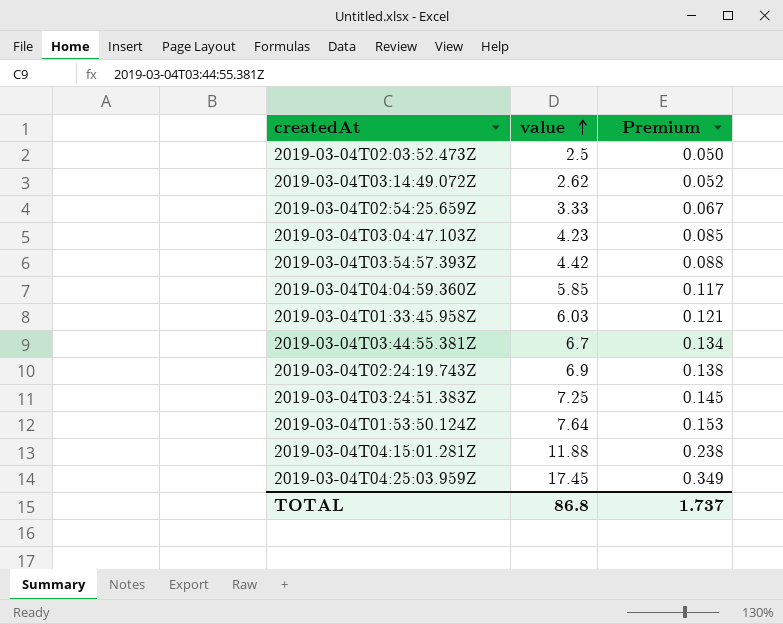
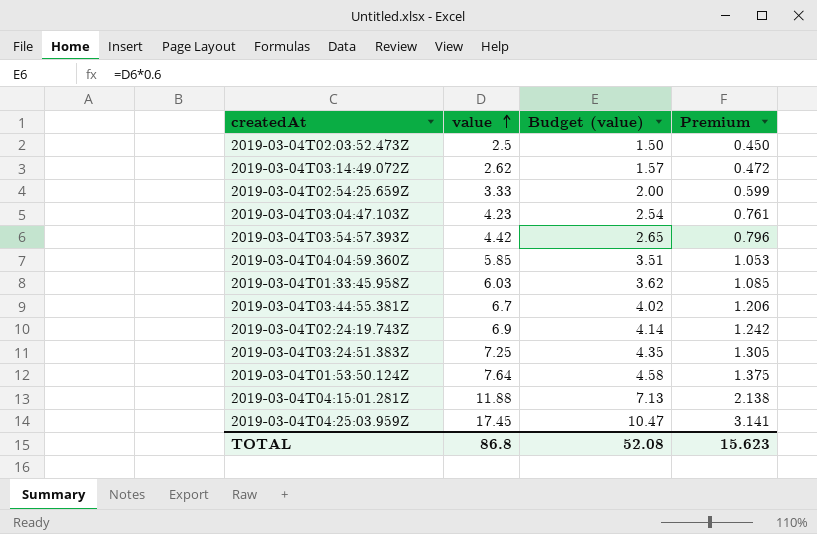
column Budget (value) | formula: none -> [value] * 0.6
column Premium | formula: [value] * 0.02 -> [value] * 0.18
TOTAL | Premium: 1.737 -> 15.623

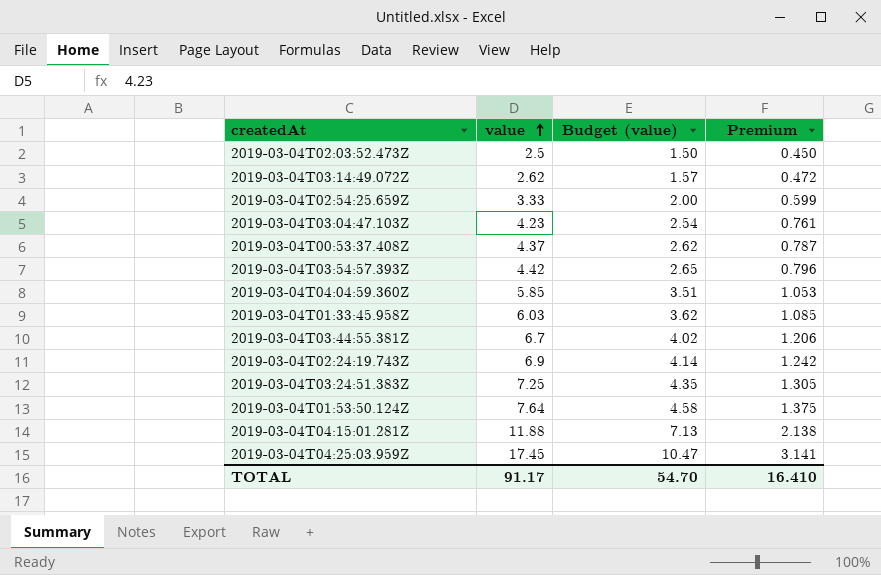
row 2019-03-04T00:53:37.408Z: none -> 4.37 | 2.62 | 0.787
TOTAL | value: 86.8 -> 91.17
TOTAL | Budget (value): 52.08 -> 54.70
TOTAL | Premium: 15.623 -> 16.410

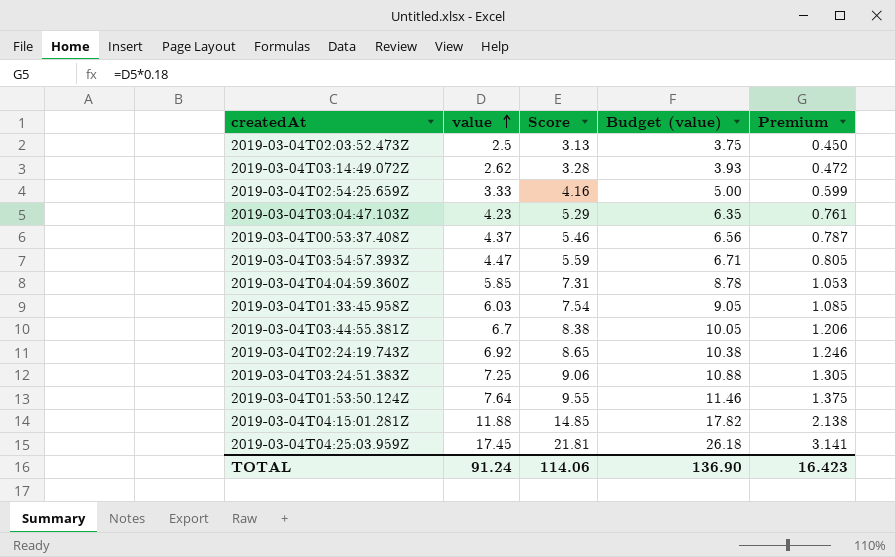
column Score | formula: none -> [value] * 1.25
column Budget (value) | formula: [value] * 0.6 -> [value] * 1.5
2019-03-04T03:54:57.393Z | value: 4.42 -> 4.47
2019-03-04T03:54:57.393Z | Premium: 0.796 -> 0.805
2019-03-04T02:24:19.743Z | value: 6.9 -> 6.92
2019-03-04T02:24:19.743Z | Premium: 1.242 -> 1.246
TOTAL | value: 91.17 -> 91.24
TOTAL | Budget (value): 54.70 -> 136.90
TOTAL | Premium: 16.410 -> 16.423

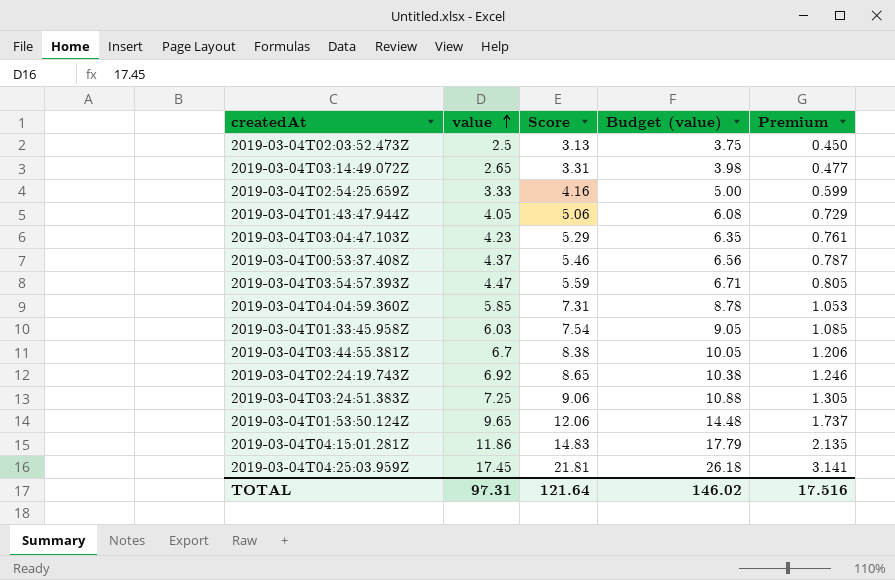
2019-03-04T03:14:49.072Z | value: 2.62 -> 2.65
2019-03-04T03:14:49.072Z | Score: 3.28 -> 3.31
2019-03-04T03:14:49.072Z | Budget (value): 3.93 -> 3.98
2019-03-04T03:14:49.072Z | Premium: 0.472 -> 0.477
row 2019-03-04T01:43:47.944Z: none -> 4.05 | 5.06 | 6.08 | 0.729
2019-03-04T01:53:50.124Z | value: 7.64 -> 9.65
2019-03-04T01:53:50.124Z | Score: 9.55 -> 12.06
2019-03-04T01:53:50.124Z | Budget (value): 11.46 -> 14.48
2019-03-04T01:53:50.124Z | Premium: 1.375 -> 1.737
2019-03-04T04:15:01.281Z | value: 11.88 -> 11.86
2019-03-04T04:15:01.281Z | Score: 14.85 -> 14.83
2019-03-04T04:15:01.281Z | Budget (value): 17.82 -> 17.79
2019-03-04T04:15:01.281Z | Premium: 2.138 -> 2.135
TOTAL | value: 91.24 -> 97.31
TOTAL | Score: 114.06 -> 121.64
TOTAL | Budget (value): 136.90 -> 146.02
TOTAL | Premium: 16.423 -> 17.516

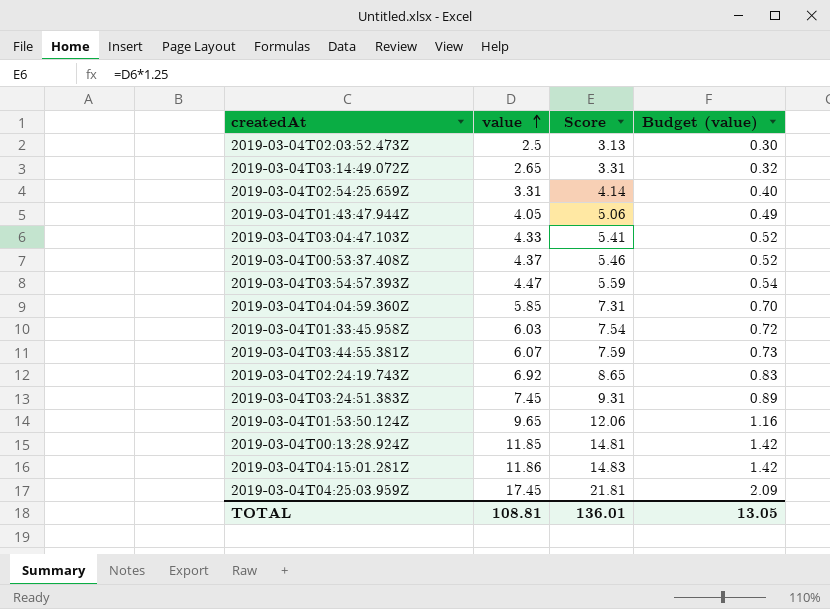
column Premium | formula: [value] * 0.18 -> none
column Budget (value) | formula: [value] * 1.5 -> [value] * 0.12
2019-03-04T02:54:25.659Z | value: 3.33 -> 3.31
2019-03-04T02:54:25.659Z | Score: 4.16 -> 4.14
2019-03-04T03:04:47.103Z | value: 4.23 -> 4.33
2019-03-04T03:04:47.103Z | Score: 5.29 -> 5.41
2019-03-04T03:44:55.381Z | value: 6.7 -> 6.07
2019-03-04T03:44:55.381Z | Score: 8.38 -> 7.59
2019-03-04T03:24:51.383Z | value: 7.25 -> 7.45
2019-03-04T03:24:51.383Z | Score: 9.06 -> 9.31
row 2019-03-04T00:13:28.924Z: none -> 11.85 | 14.81 | 1.42
TOTAL | value: 97.31 -> 108.81
TOTAL | Score: 121.64 -> 136.01
TOTAL | Budget (value): 146.02 -> 13.05

